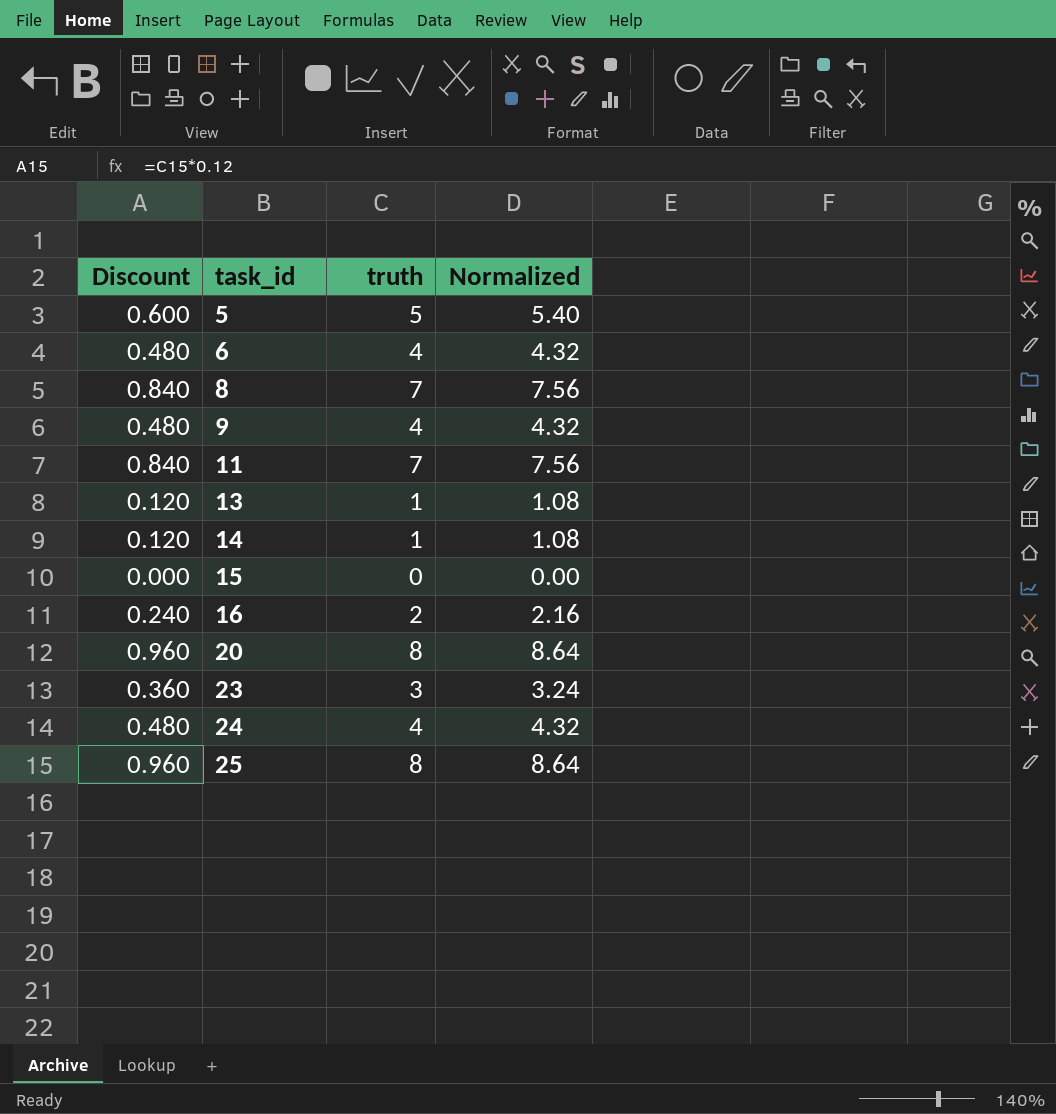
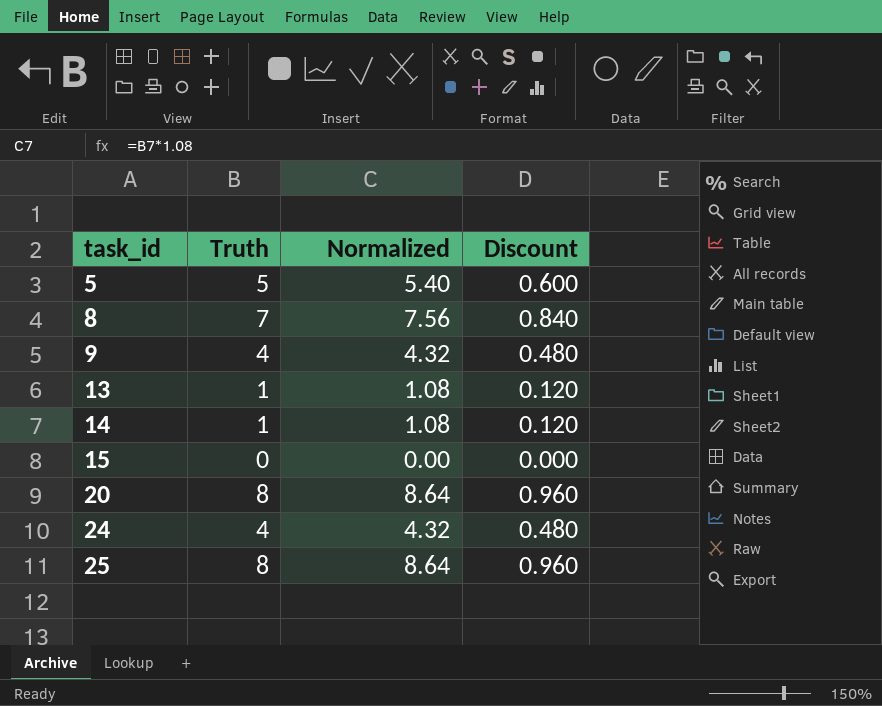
column name: truth -> Truth
column Discount | position: 1 -> 4
row 6: 0.480 | 4 | 4.32 -> none
row 11: 0.840 | 7 | 7.56 -> none
row 16: 0.240 | 2 | 2.16 -> none
row 23: 0.360 | 3 | 3.24 -> none

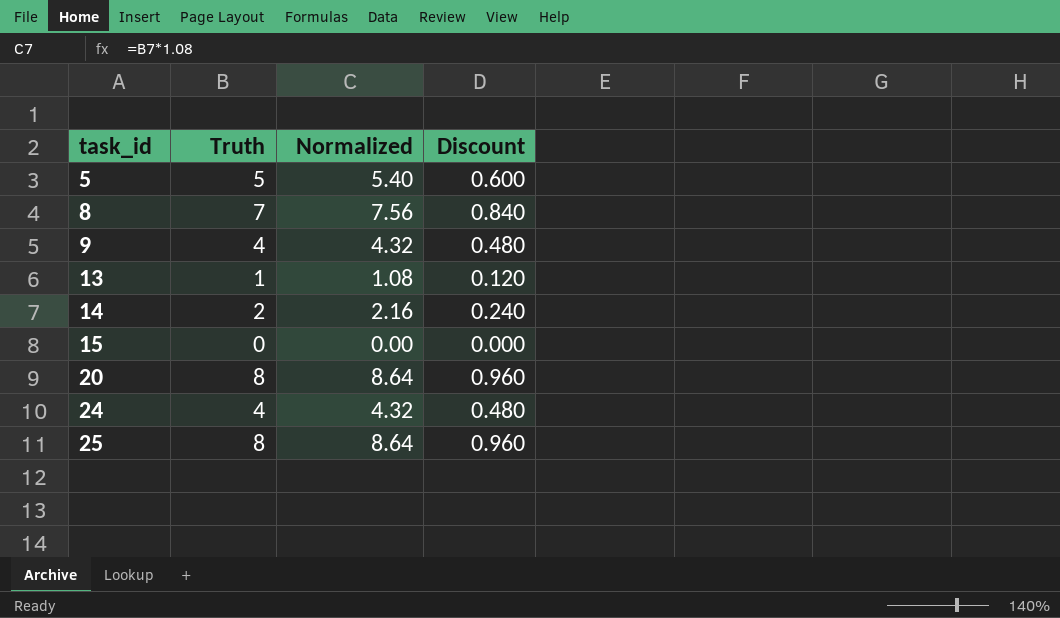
14 | Truth: 1 -> 2
14 | Normalized: 1.08 -> 2.16
14 | Discount: 0.120 -> 0.240

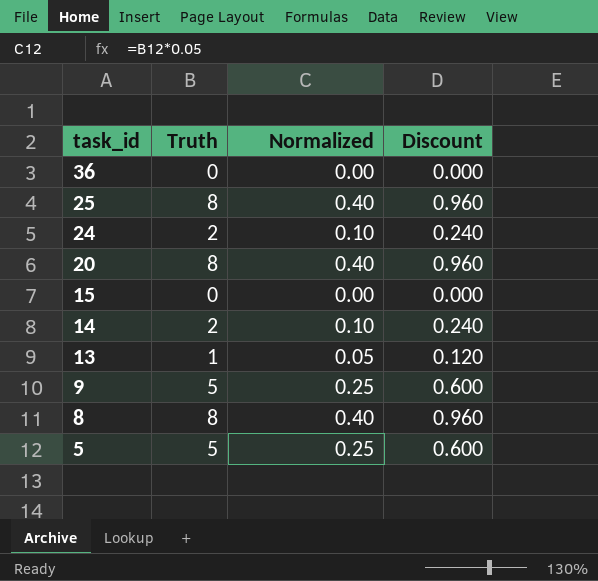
row order: task_id ascending -> task_id descending
column Normalized | formula: [Truth] * 1.08 -> [Truth] * 0.05
row 36: none -> 0 | 0.00 | 0.000
24 | Truth: 4 -> 2
24 | Discount: 0.480 -> 0.240
9 | Truth: 4 -> 5
9 | Discount: 0.480 -> 0.600
8 | Truth: 7 -> 8
8 | Discount: 0.840 -> 0.960

